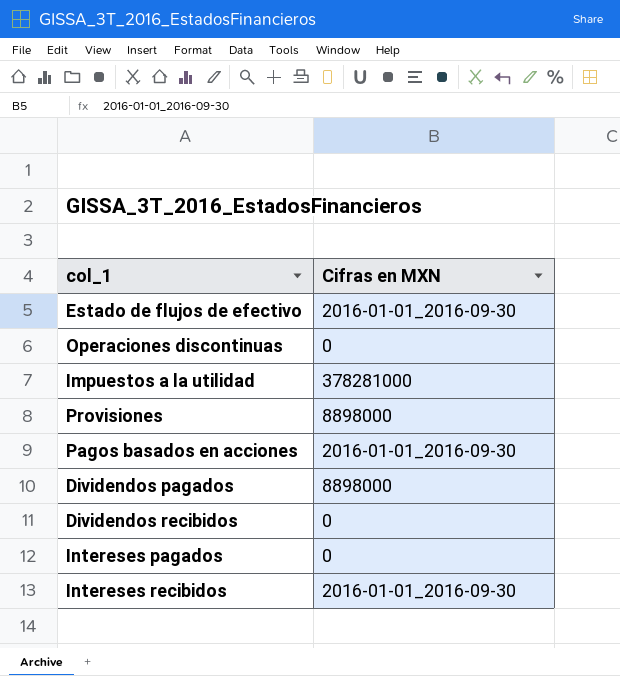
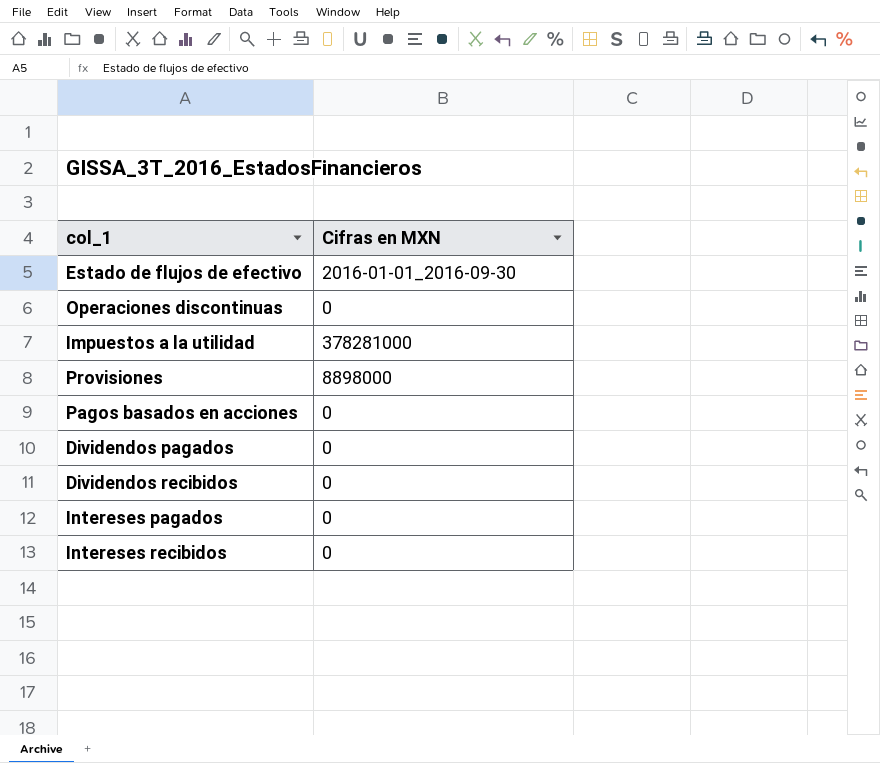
Pagos basados en acciones | Cifras en MXN: 2016-01-01_2016-09-30 -> 0
Dividendos pagados | Cifras en MXN: 8898000 -> 0
Intereses recibidos | Cifras en MXN: 2016-01-01_2016-09-30 -> 0

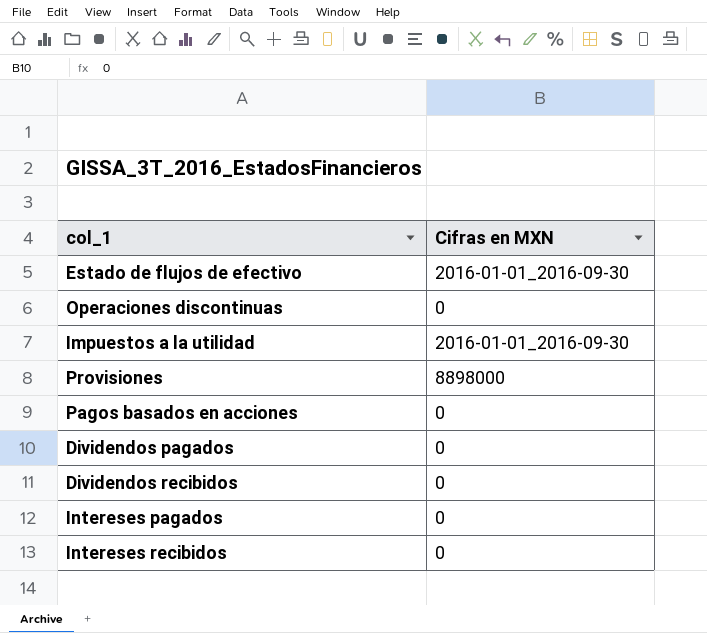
Impuestos a la utilidad | Cifras en MXN: 378281000 -> 2016-01-01_2016-09-30

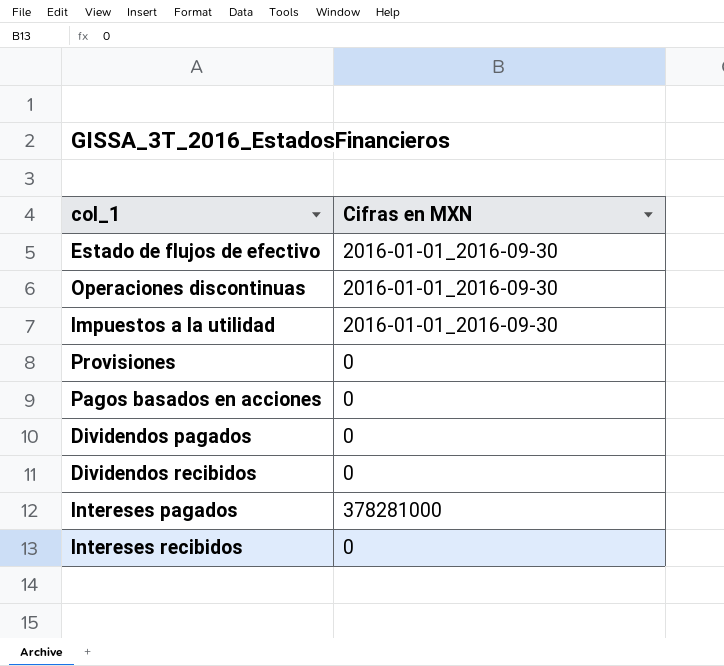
Operaciones discontinuas | Cifras en MXN: 0 -> 2016-01-01_2016-09-30
Provisiones | Cifras en MXN: 8898000 -> 0
Intereses pagados | Cifras en MXN: 0 -> 378281000

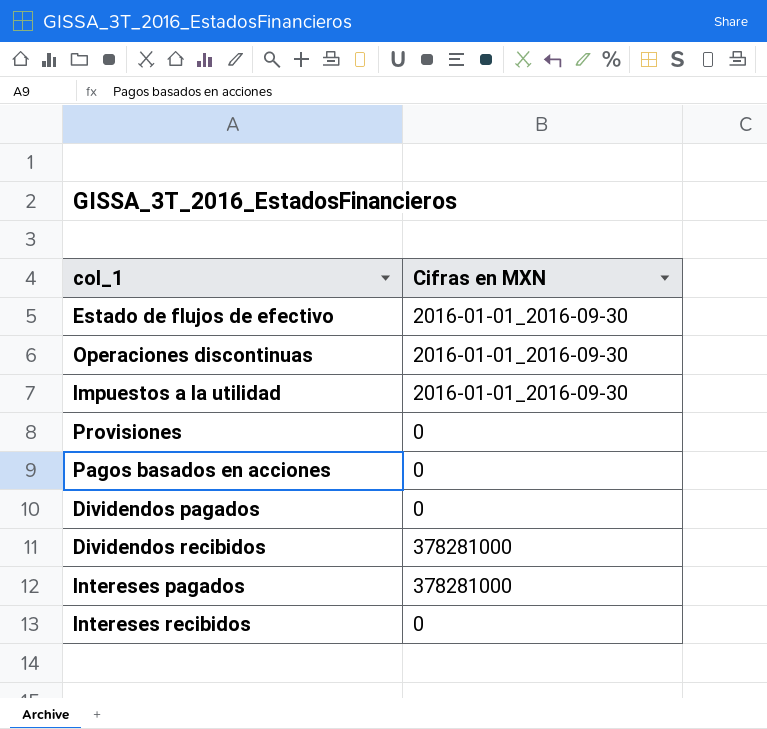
Dividendos recibidos | Cifras en MXN: 0 -> 378281000

